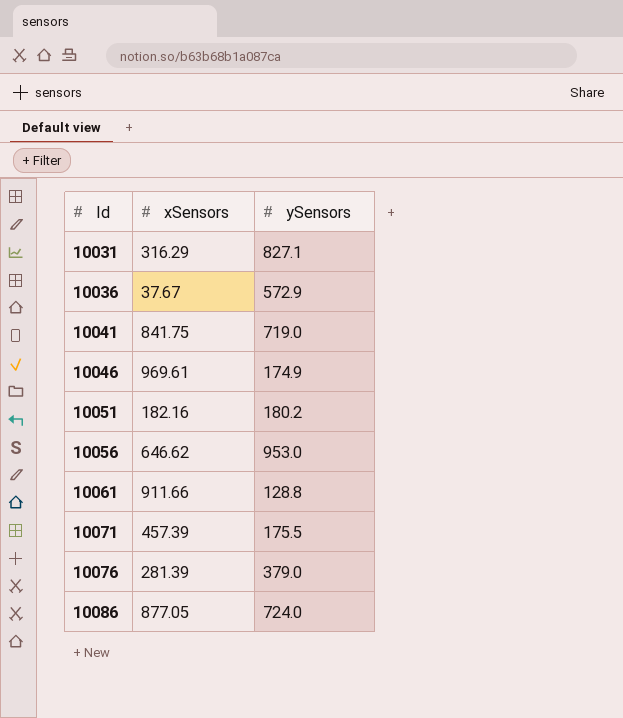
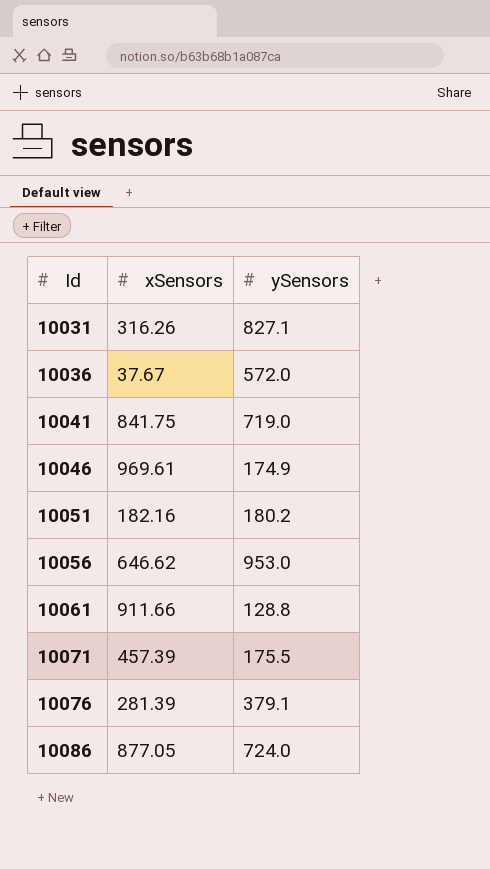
10031 | xSensors: 316.29 -> 316.26
10036 | ySensors: 572.9 -> 572.0
10076 | ySensors: 379.0 -> 379.1

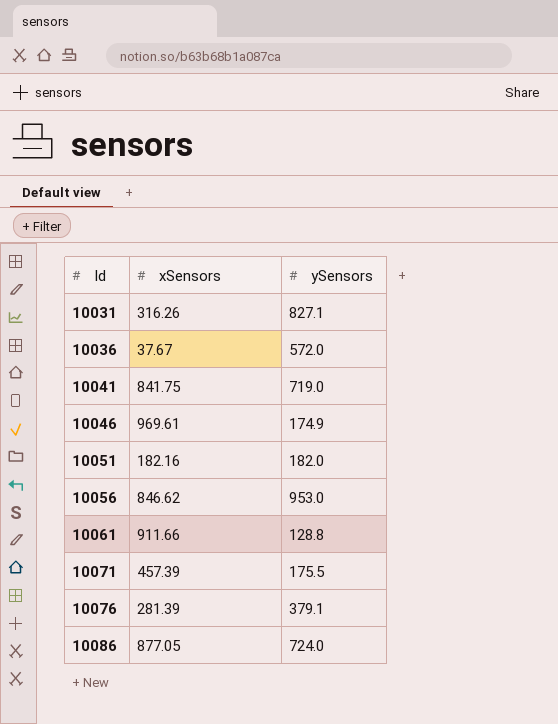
10051 | ySensors: 180.2 -> 182.0
10056 | xSensors: 646.62 -> 846.62

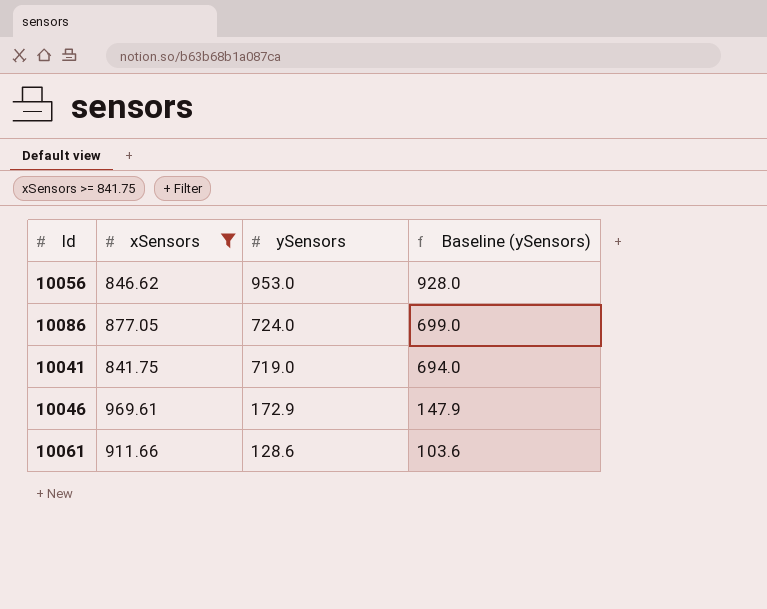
filter: none -> xSensors >= 841.75
row order: Id ascending -> ySensors descending
column Baseline (ySensors) | formula: none -> [ySensors] - 25
10046 | ySensors: 174.9 -> 172.9
10061 | ySensors: 128.8 -> 128.6

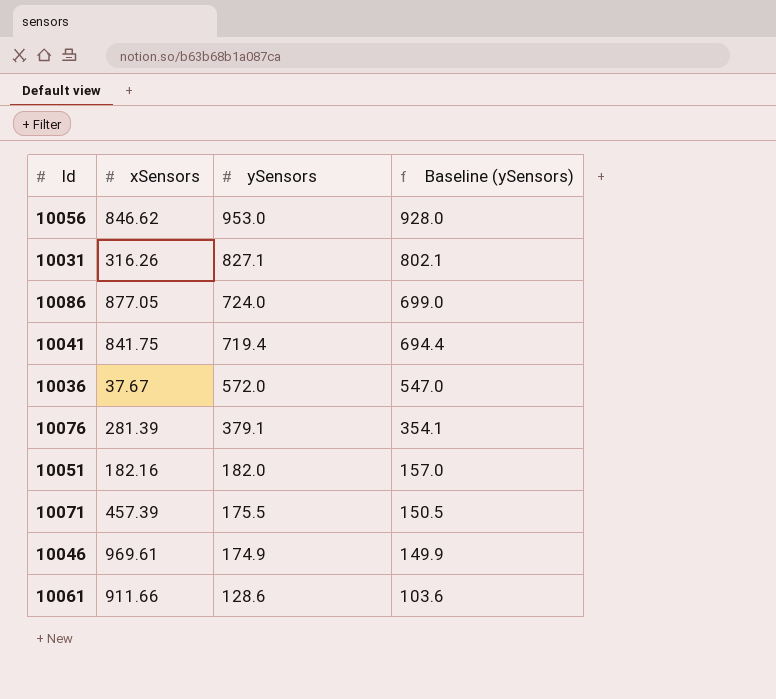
filter: xSensors >= 841.75 -> none
10041 | ySensors: 719.0 -> 719.4
10041 | Baseline (ySensors): 694.0 -> 694.4
10046 | ySensors: 172.9 -> 174.9
10046 | Baseline (ySensors): 147.9 -> 149.9

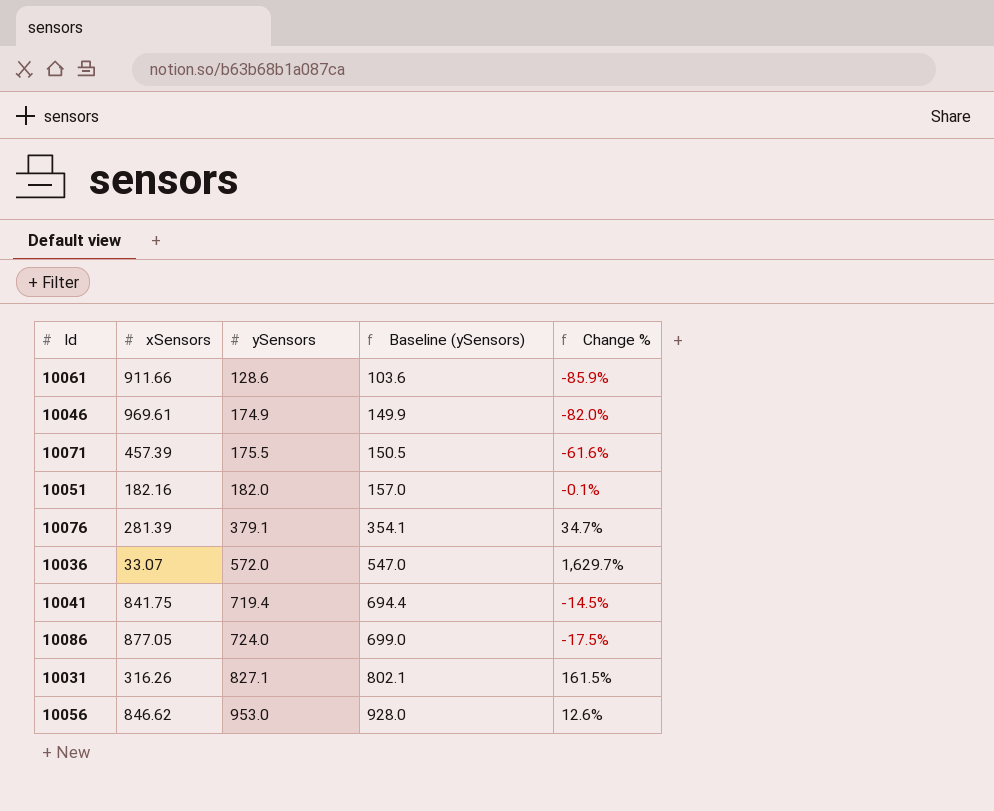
row order: ySensors descending -> ySensors ascending
column Change % | formula: none -> ([ySensors] - [xSensors]) / [xSensors]
10036 | xSensors: 37.67 -> 33.07

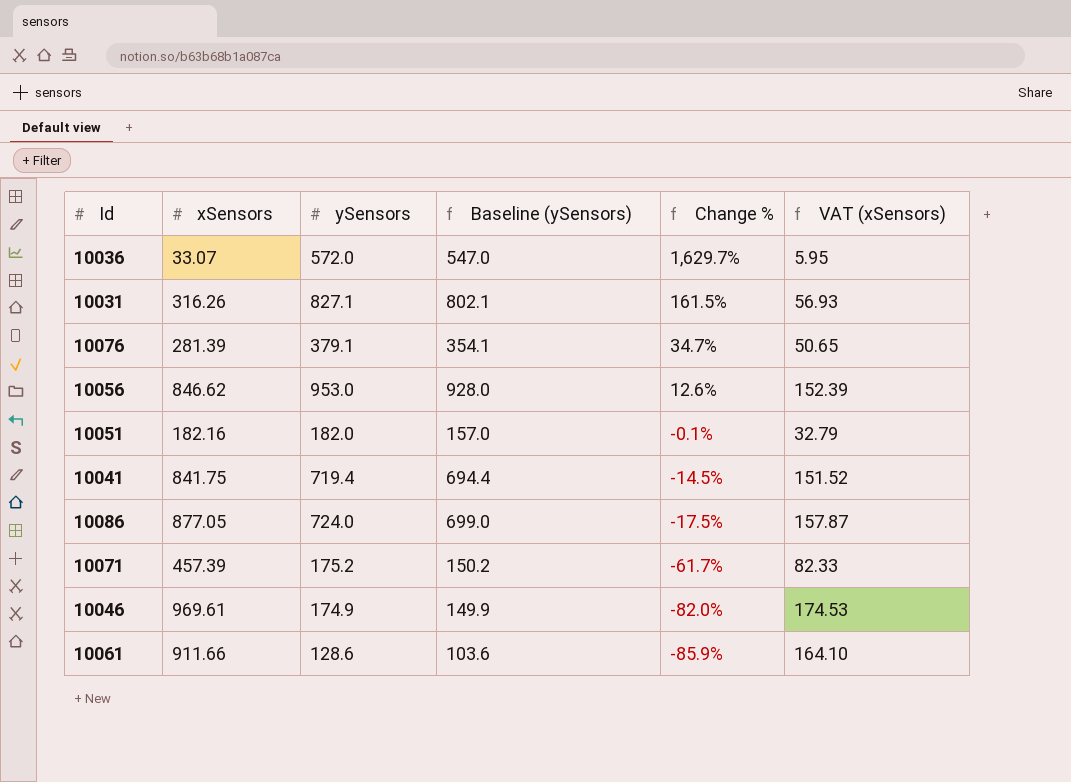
row order: ySensors ascending -> Change % descending
column VAT (xSensors) | formula: none -> [xSensors] * 0.18
10071 | ySensors: 175.5 -> 175.2
10071 | Baseline (ySensors): 150.5 -> 150.2
10071 | Change %: -61.6% -> -61.7%

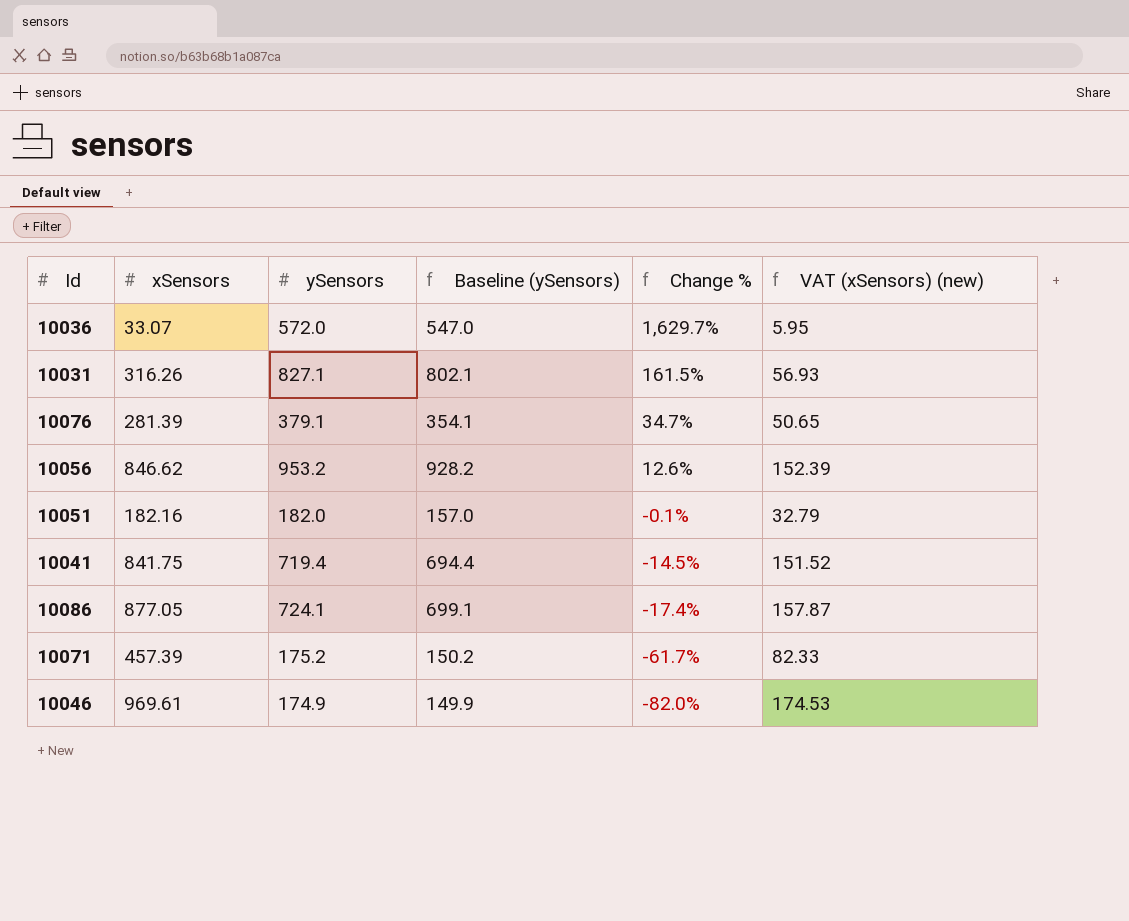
column name: VAT (xSensors) -> VAT (xSensors) (new)
row 10061: 911.66 | 128.6 | 103.6 | -85.9% | 164.10 -> none
10056 | ySensors: 953.0 -> 953.2
10056 | Baseline (ySensors): 928.0 -> 928.2
10086 | ySensors: 724.0 -> 724.1
10086 | Baseline (ySensors): 699.0 -> 699.1
10086 | Change %: -17.5% -> -17.4%

